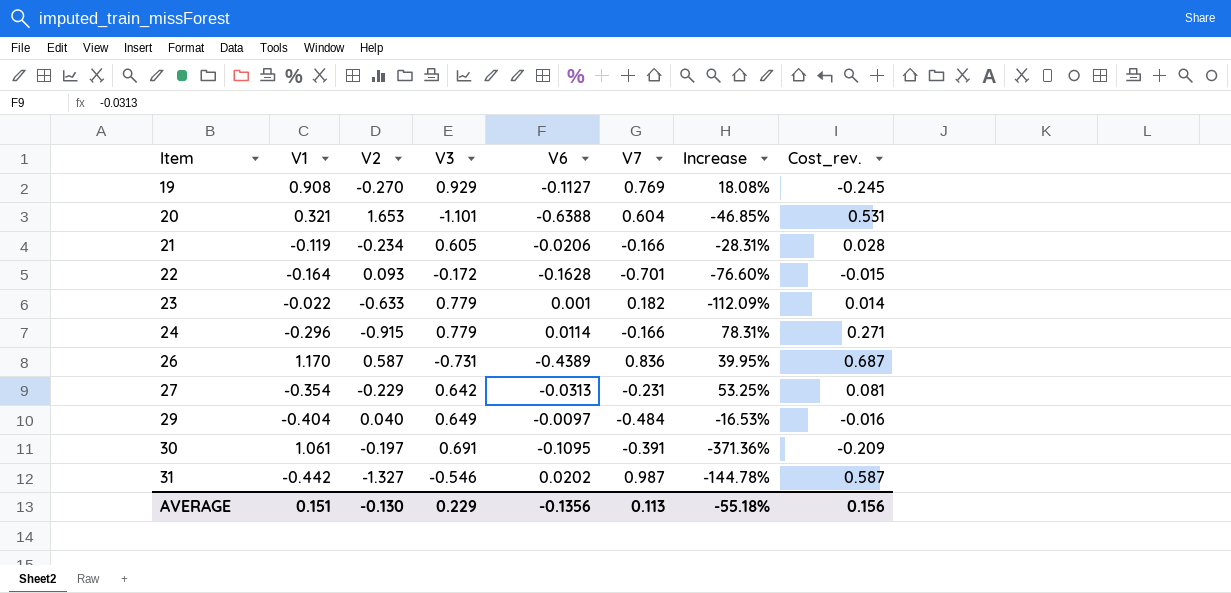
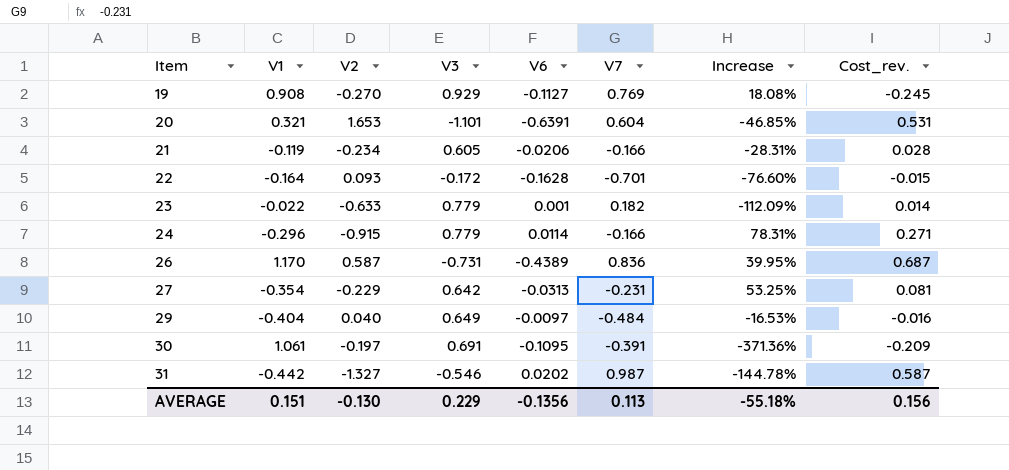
20 | V6: -0.6388 -> -0.6391

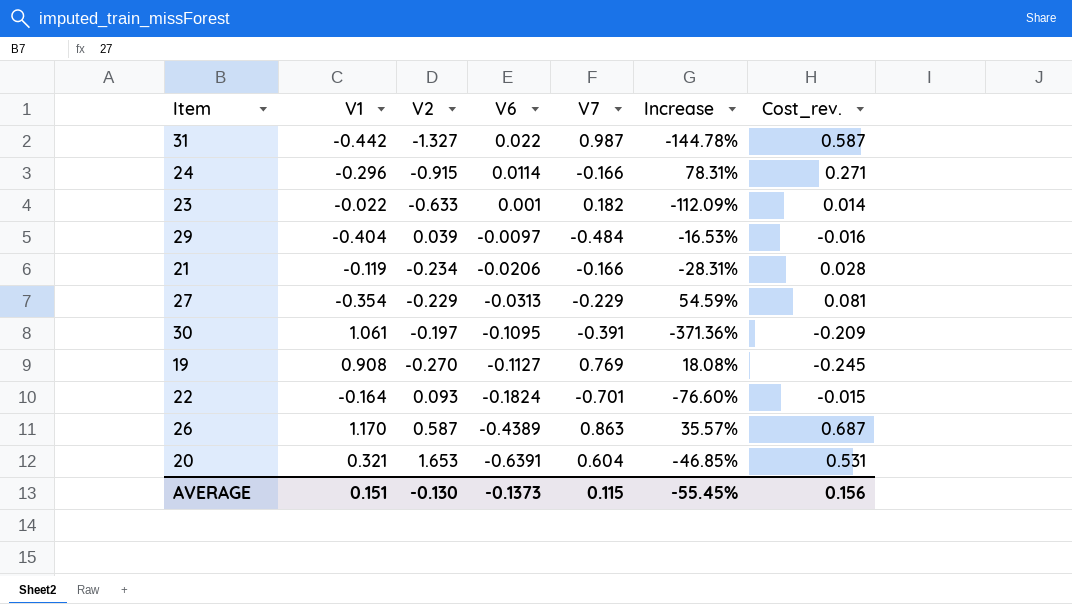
row order: Item ascending -> V6 descending
column V3 | position: 4 -> none
31 | V6: 0.0202 -> 0.022
29 | V2: 0.040 -> 0.039
27 | V7: -0.231 -> -0.229
27 | Increase: 53.25% -> 54.59%
22 | V6: -0.1628 -> -0.1824
26 | V7: 0.836 -> 0.863
26 | Increase: 39.95% -> 35.57%
AVERAGE | V6: -0.1356 -> -0.1373
AVERAGE | V7: 0.113 -> 0.115
AVERAGE | Increase: -55.18% -> -55.45%

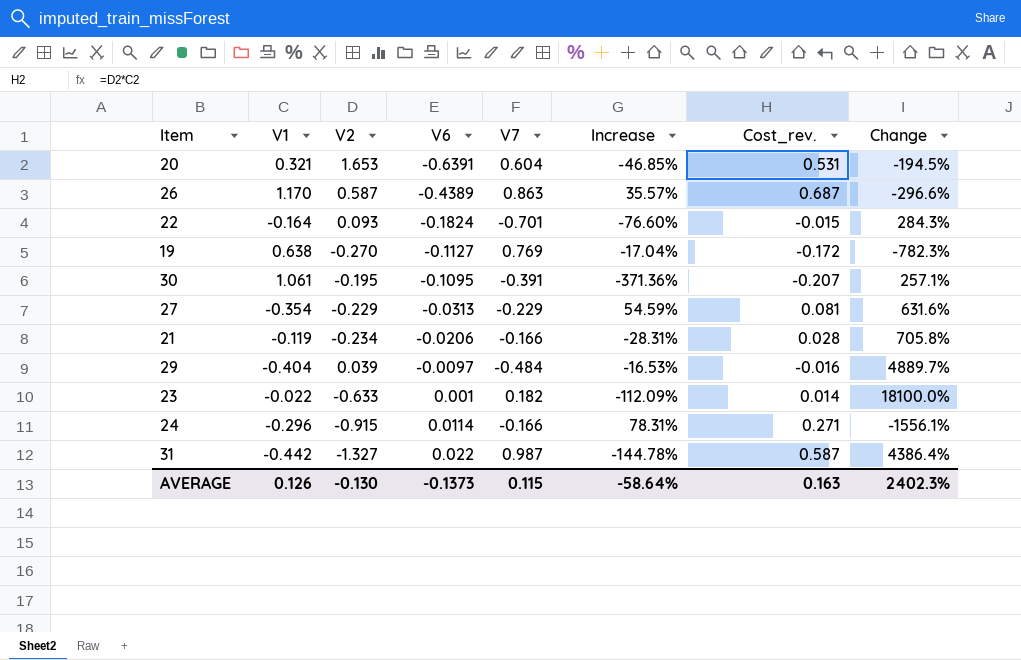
row order: V6 descending -> V6 ascending
column Change | formula: none -> ([V7] - [V6]) / [V6]
19 | V1: 0.908 -> 0.638
19 | Increase: 18.08% -> -17.04%
19 | Cost_rev.: -0.245 -> -0.172
30 | V2: -0.197 -> -0.195
30 | Cost_rev.: -0.209 -> -0.207
AVERAGE | V1: 0.151 -> 0.126
AVERAGE | Increase: -55.45% -> -58.64%
AVERAGE | Cost_rev.: 0.156 -> 0.163

